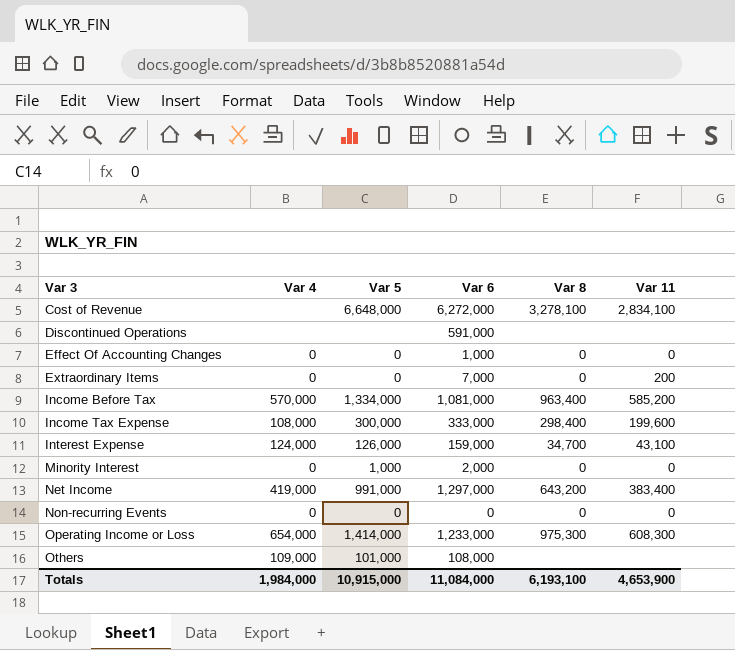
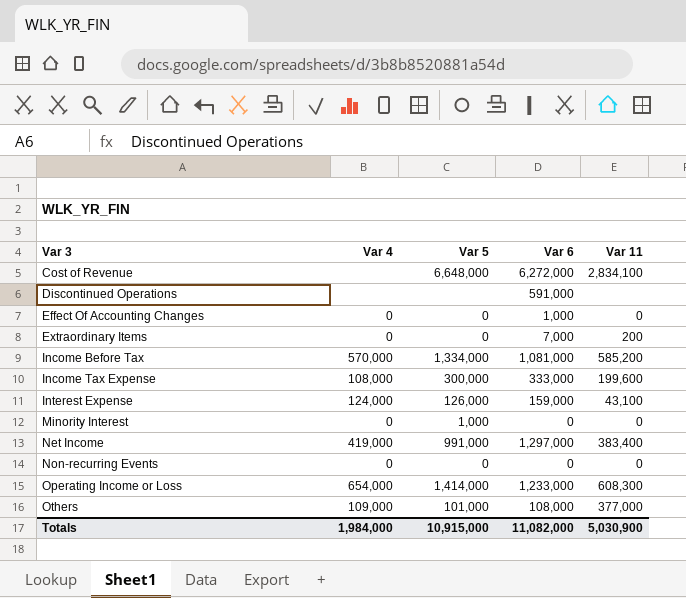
column Var 8 | position: 5 -> none
Minority Interest | Var 6: 2,000 -> 0
Others | Var 11: none -> 377,000
Totals | Var 6: 11,084,000 -> 11,082,000
Totals | Var 11: 4,653,900 -> 5,030,900

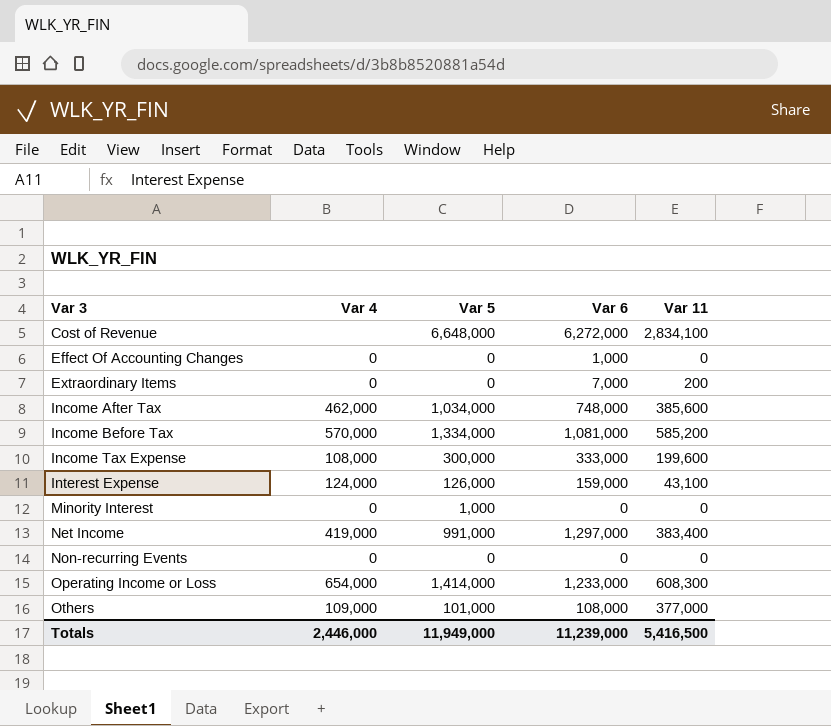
row Discontinued Operations: none | none | 591,000 | none -> none
row Income After Tax: none -> 462,000 | 1,034,000 | 748,000 | 385,600
Totals | Var 4: 1,984,000 -> 2,446,000
Totals | Var 5: 10,915,000 -> 11,949,000
Totals | Var 6: 11,082,000 -> 11,239,000
Totals | Var 11: 5,030,900 -> 5,416,500

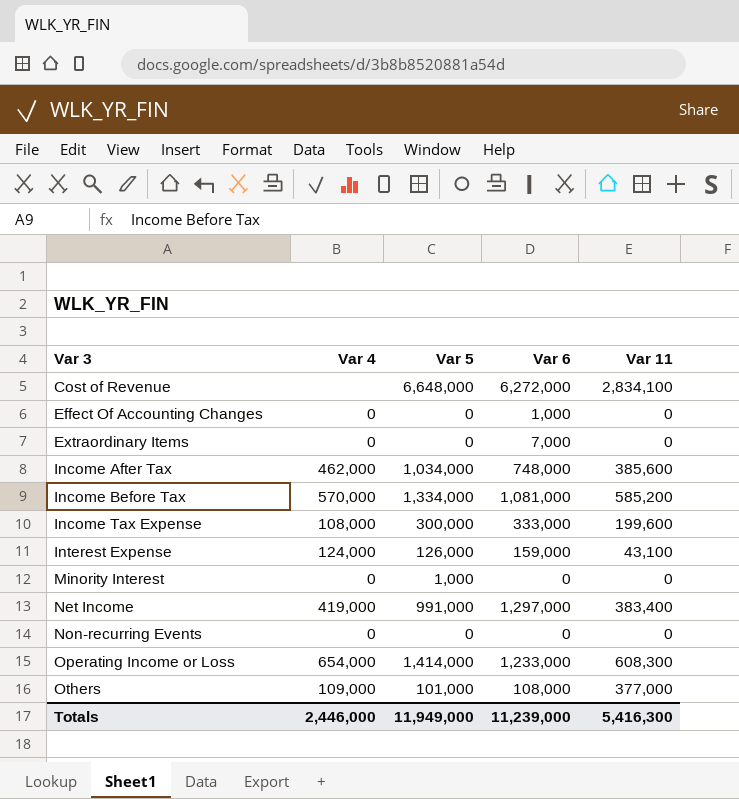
Extraordinary Items | Var 11: 200 -> 0
Totals | Var 11: 5,416,500 -> 5,416,300

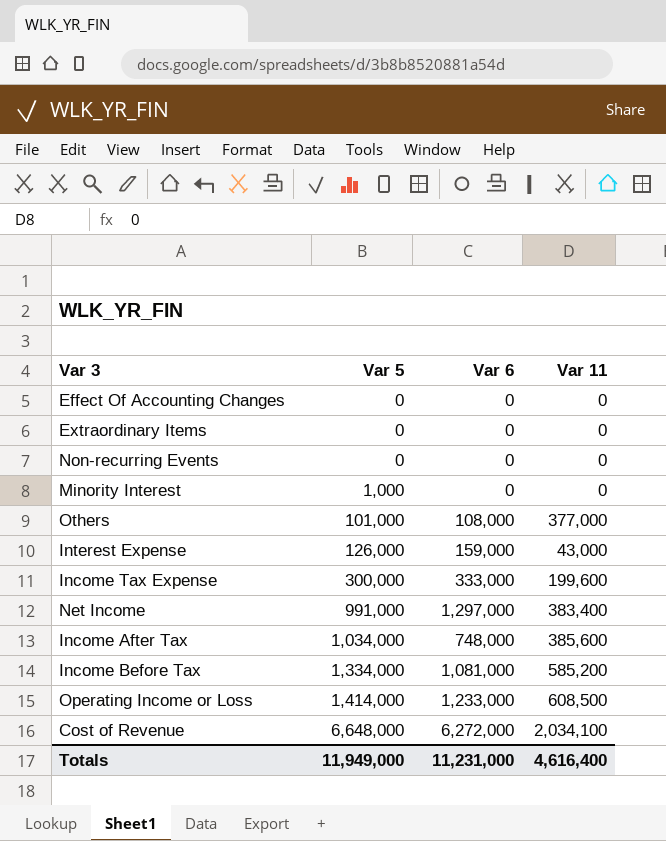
row order: Var 3 ascending -> Var 5 ascending
column Var 4 | position: 2 -> none
Effect Of Accounting Changes | Var 6: 1,000 -> 0
Extraordinary Items | Var 6: 7,000 -> 0
Interest Expense | Var 11: 43,100 -> 43,000
Operating Income or Loss | Var 11: 608,300 -> 608,500
Cost of Revenue | Var 11: 2,834,100 -> 2,034,100
Totals | Var 6: 11,239,000 -> 11,231,000
Totals | Var 11: 5,416,300 -> 4,616,400

